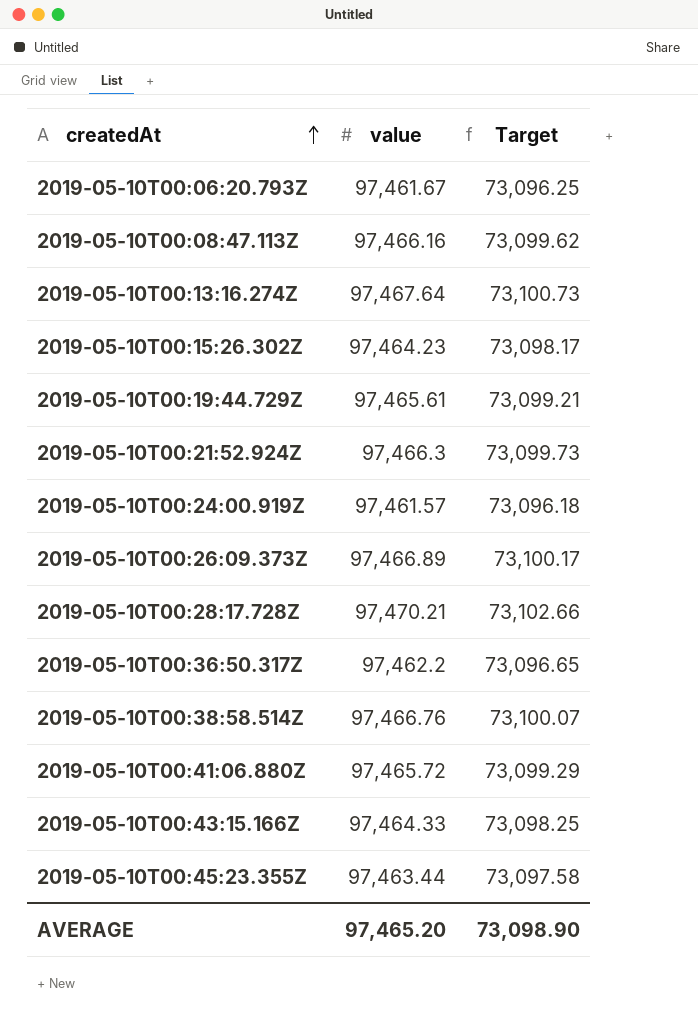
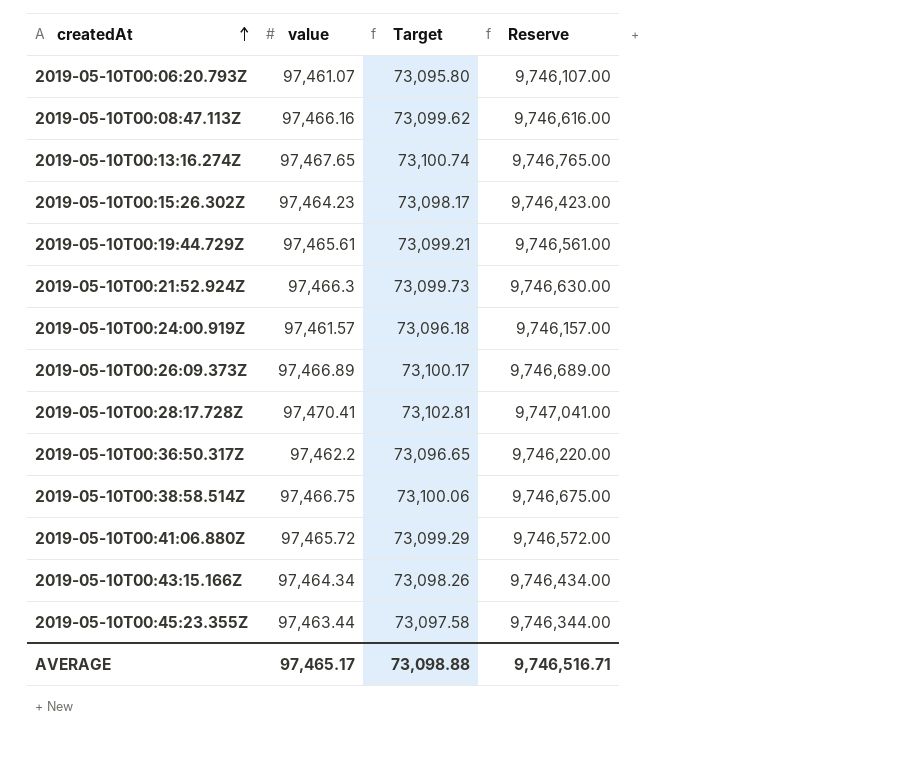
column Reserve | formula: none -> [value] * 100
2019-05-10T00:06:20.793Z | value: 97,461.67 -> 97,461.07
2019-05-10T00:06:20.793Z | Target: 73,096.25 -> 73,095.80
2019-05-10T00:13:16.274Z | value: 97,467.64 -> 97,467.65
2019-05-10T00:13:16.274Z | Target: 73,100.73 -> 73,100.74
2019-05-10T00:28:17.728Z | value: 97,470.21 -> 97,470.41
2019-05-10T00:28:17.728Z | Target: 73,102.66 -> 73,102.81
2019-05-10T00:38:58.514Z | value: 97,466.76 -> 97,466.75
2019-05-10T00:38:58.514Z | Target: 73,100.07 -> 73,100.06
2019-05-10T00:43:15.166Z | value: 97,464.33 -> 97,464.34
2019-05-10T00:43:15.166Z | Target: 73,098.25 -> 73,098.26
AVERAGE | value: 97,465.20 -> 97,465.17
AVERAGE | Target: 73,098.90 -> 73,098.88

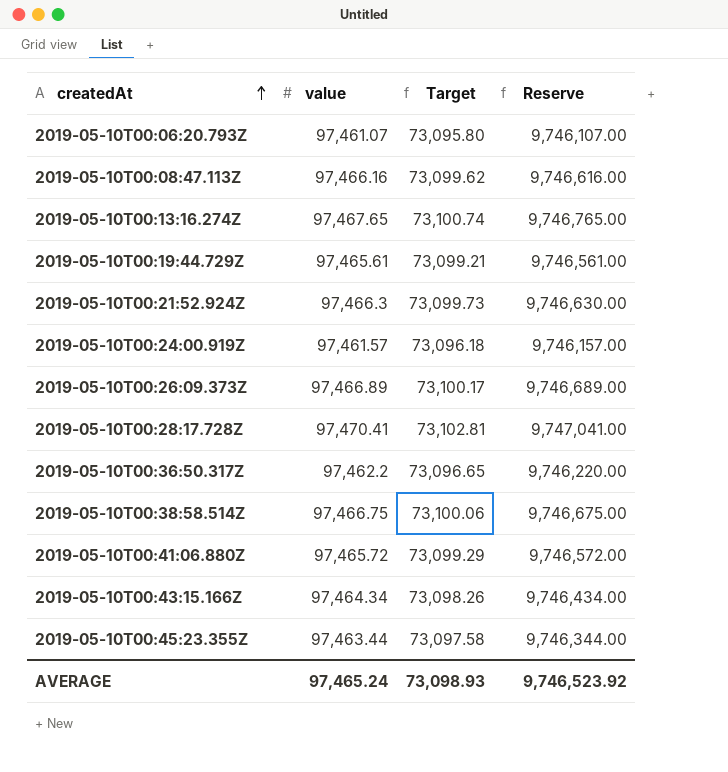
row 2019-05-10T00:15:26.302Z: 97,464.23 | 73,098.17 | 9,746,423.00 -> none
AVERAGE | value: 97,465.17 -> 97,465.24
AVERAGE | Target: 73,098.88 -> 73,098.93
AVERAGE | Reserve: 9,746,516.71 -> 9,746,523.92

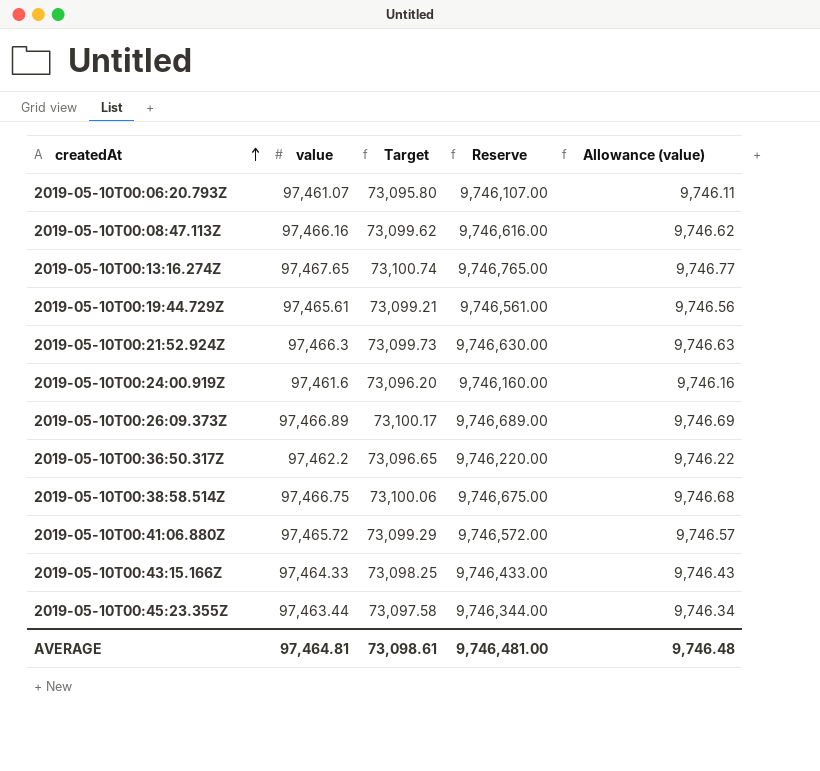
column Allowance (value) | formula: none -> [value] * 0.1
row 2019-05-10T00:28:17.728Z: 97,470.41 | 73,102.81 | 9,747,041.00 -> none
2019-05-10T00:24:00.919Z | value: 97,461.57 -> 97,461.6
2019-05-10T00:24:00.919Z | Target: 73,096.18 -> 73,096.20
2019-05-10T00:24:00.919Z | Reserve: 9,746,157.00 -> 9,746,160.00
2019-05-10T00:43:15.166Z | value: 97,464.34 -> 97,464.33
2019-05-10T00:43:15.166Z | Target: 73,098.26 -> 73,098.25
2019-05-10T00:43:15.166Z | Reserve: 9,746,434.00 -> 9,746,433.00
AVERAGE | value: 97,465.24 -> 97,464.81
AVERAGE | Target: 73,098.93 -> 73,098.61
AVERAGE | Reserve: 9,746,523.92 -> 9,746,481.00

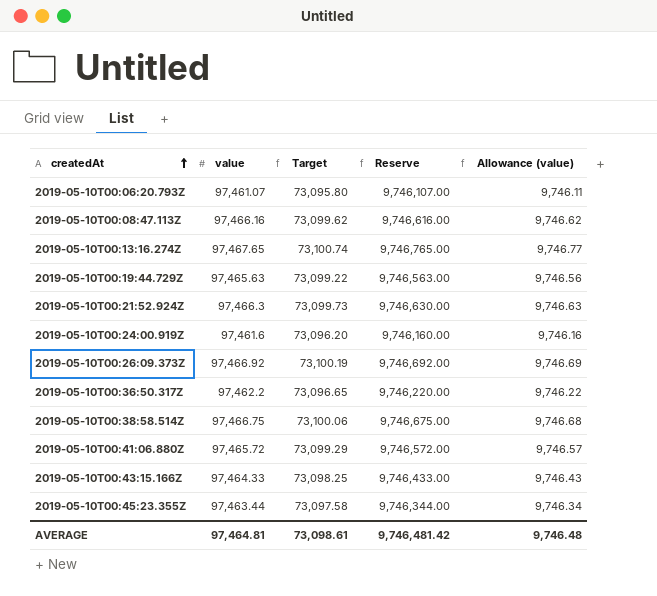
2019-05-10T00:19:44.729Z | value: 97,465.61 -> 97,465.63
2019-05-10T00:19:44.729Z | Target: 73,099.21 -> 73,099.22
2019-05-10T00:19:44.729Z | Reserve: 9,746,561.00 -> 9,746,563.00
2019-05-10T00:26:09.373Z | value: 97,466.89 -> 97,466.92
2019-05-10T00:26:09.373Z | Target: 73,100.17 -> 73,100.19
2019-05-10T00:26:09.373Z | Reserve: 9,746,689.00 -> 9,746,692.00
AVERAGE | Reserve: 9,746,481.00 -> 9,746,481.42

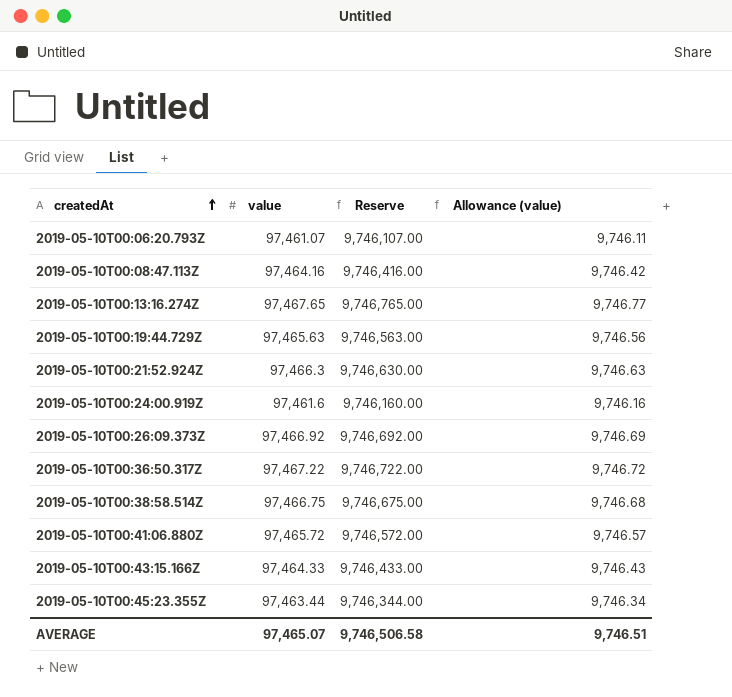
column Target | formula: [value] * 0.75 -> none
2019-05-10T00:08:47.113Z | value: 97,466.16 -> 97,464.16
2019-05-10T00:08:47.113Z | Reserve: 9,746,616.00 -> 9,746,416.00
2019-05-10T00:08:47.113Z | Allowance (value): 9,746.62 -> 9,746.42
2019-05-10T00:36:50.317Z | value: 97,462.2 -> 97,467.22
2019-05-10T00:36:50.317Z | Reserve: 9,746,220.00 -> 9,746,722.00
2019-05-10T00:36:50.317Z | Allowance (value): 9,746.22 -> 9,746.72
AVERAGE | value: 97,464.81 -> 97,465.07
AVERAGE | Reserve: 9,746,481.42 -> 9,746,506.58
AVERAGE | Allowance (value): 9,746.48 -> 9,746.51

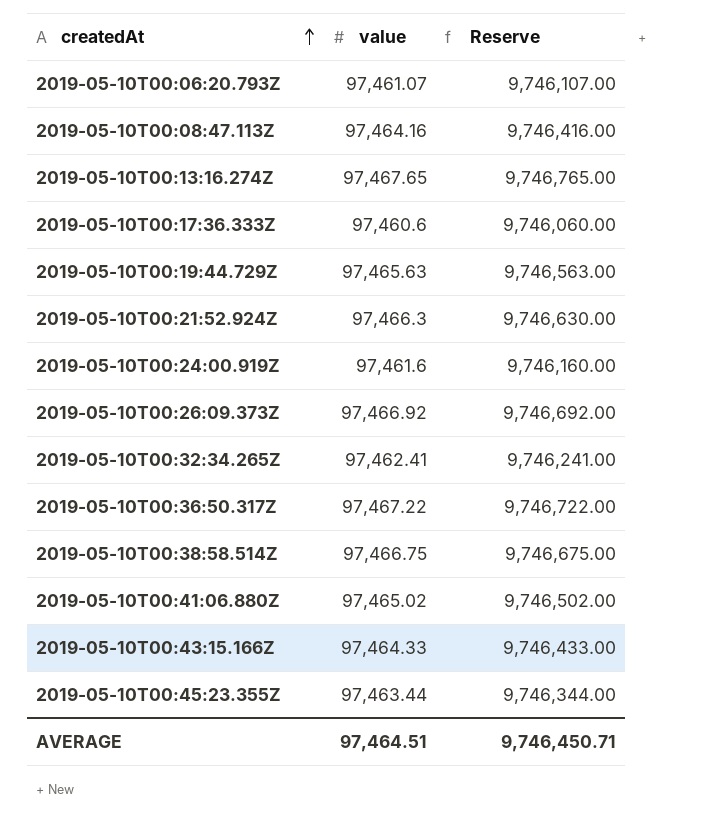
column Allowance (value) | formula: [value] * 0.1 -> none
row 2019-05-10T00:17:36.333Z: none -> 97,460.6 | 9,746,060.00
row 2019-05-10T00:32:34.265Z: none -> 97,462.41 | 9,746,241.00
2019-05-10T00:41:06.880Z | value: 97,465.72 -> 97,465.02
2019-05-10T00:41:06.880Z | Reserve: 9,746,572.00 -> 9,746,502.00
AVERAGE | value: 97,465.07 -> 97,464.51
AVERAGE | Reserve: 9,746,506.58 -> 9,746,450.71

